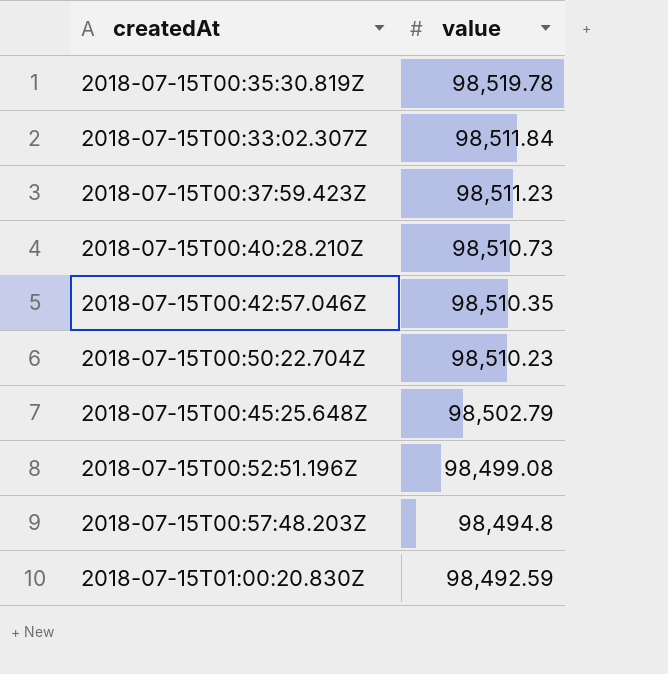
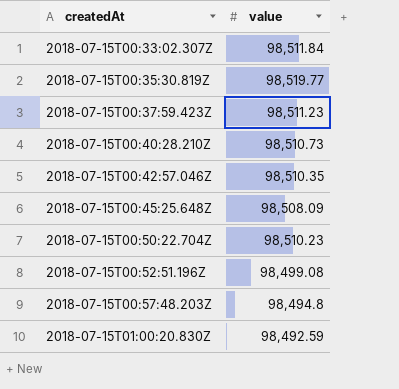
row order: value descending -> createdAt ascending
2018-07-15T00:35:30.819Z | value: 98,519.78 -> 98,519.77
2018-07-15T00:45:25.648Z | value: 98,502.79 -> 98,508.09

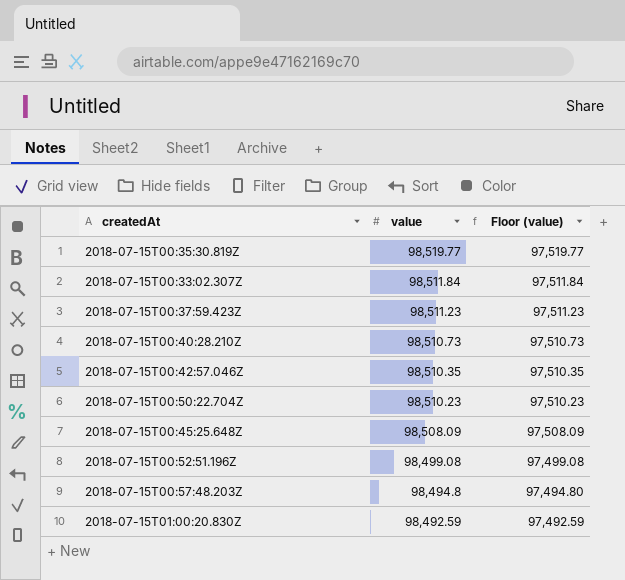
row order: createdAt ascending -> value descending
column Floor (value) | formula: none -> [value] - 1000

